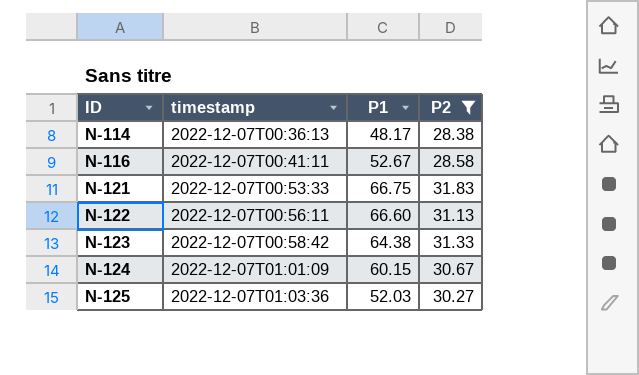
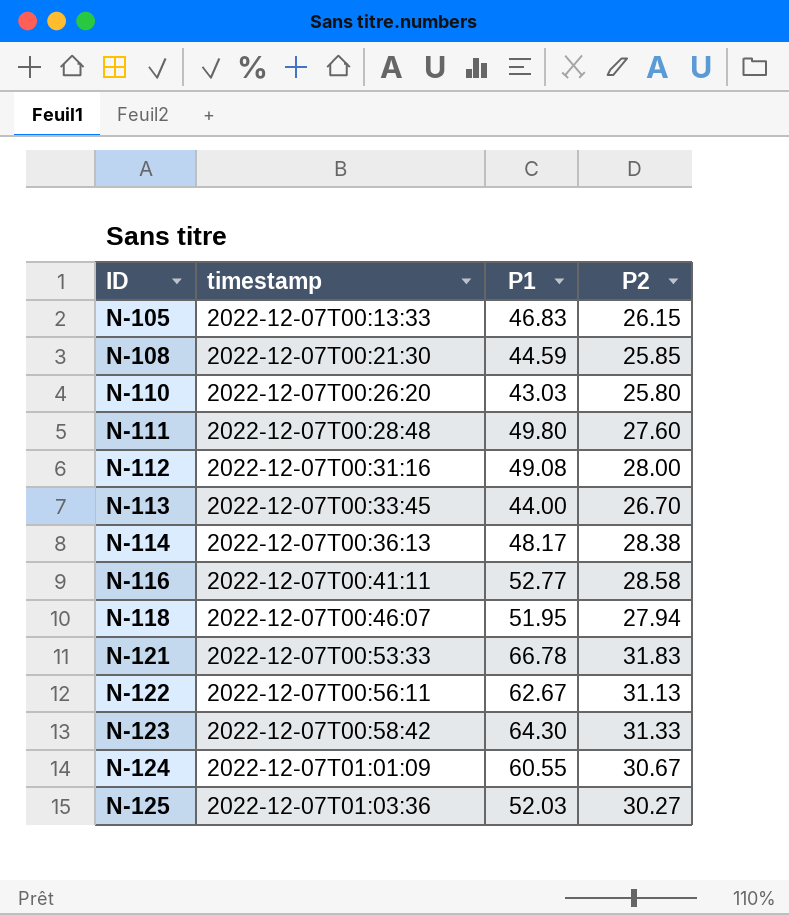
filter: P2 >= 28.38 -> none
N-116 | P1: 52.67 -> 52.77
N-121 | P1: 66.75 -> 66.78
N-122 | P1: 66.60 -> 62.67
N-123 | P1: 64.38 -> 64.30
N-124 | P1: 60.15 -> 60.55

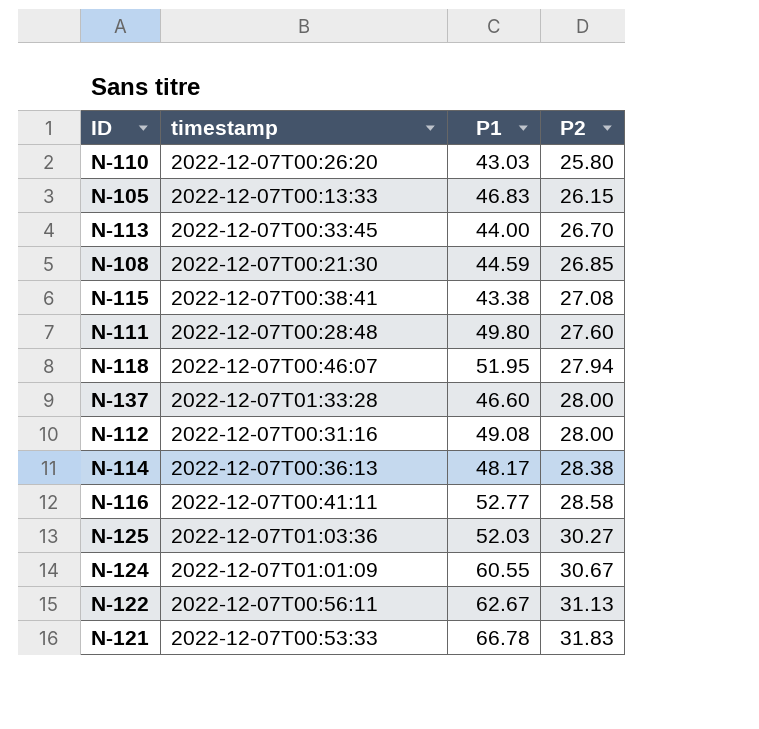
row order: ID ascending -> P2 ascending
row N-123: 2022-12-07T00:58:42 | 64.30 | 31.33 -> none
N-108 | P2: 25.85 -> 26.85
row N-115: none -> 2022-12-07T00:38:41 | 43.38 | 27.08
row N-137: none -> 2022-12-07T01:33:28 | 46.60 | 28.00

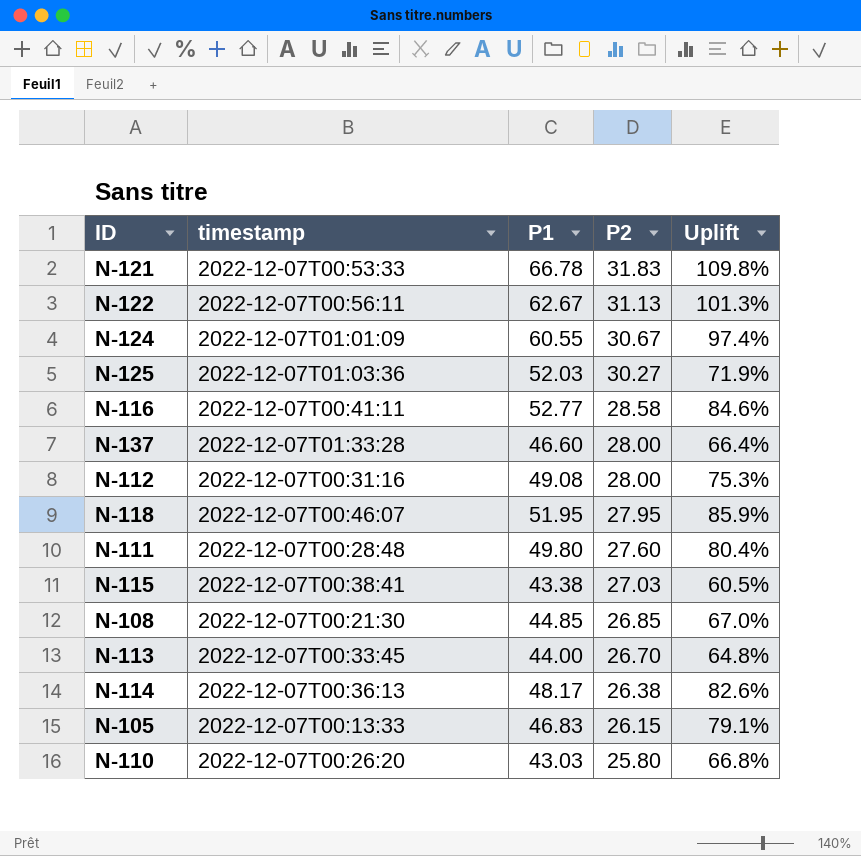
row order: P2 ascending -> P2 descending
column Uplift | formula: none -> ([P1] - [P2]) / [P2]
N-118 | P2: 27.94 -> 27.95
N-115 | P2: 27.08 -> 27.03
N-108 | P1: 44.59 -> 44.85
N-114 | P2: 28.38 -> 26.38

